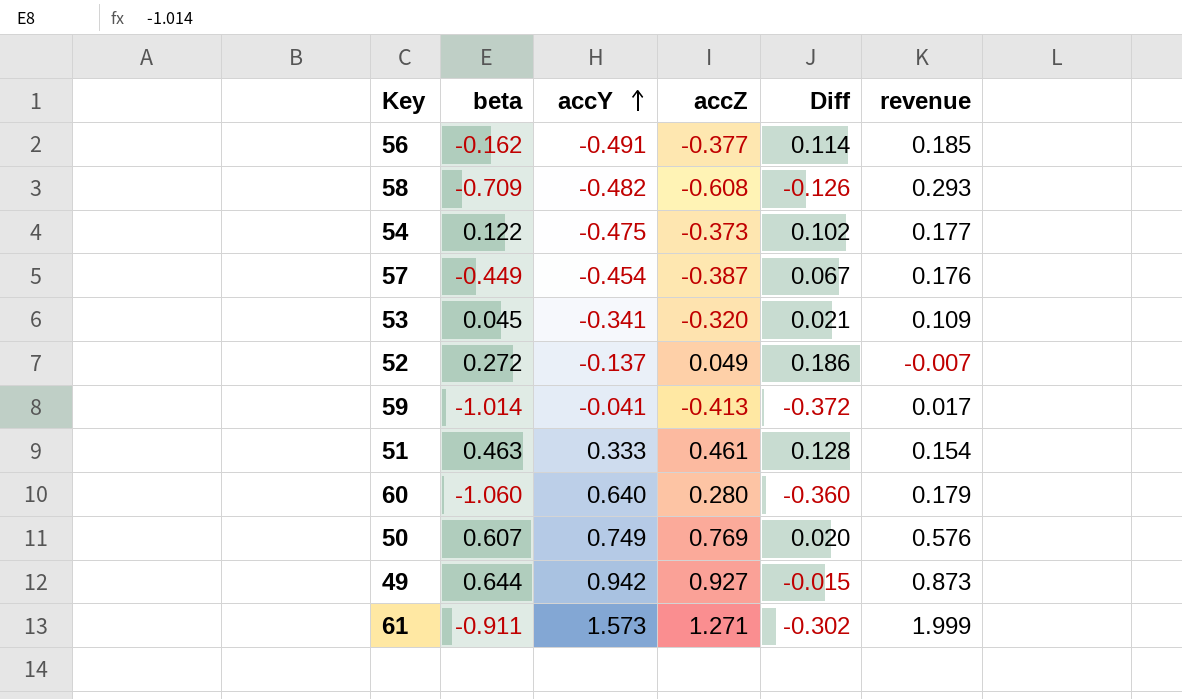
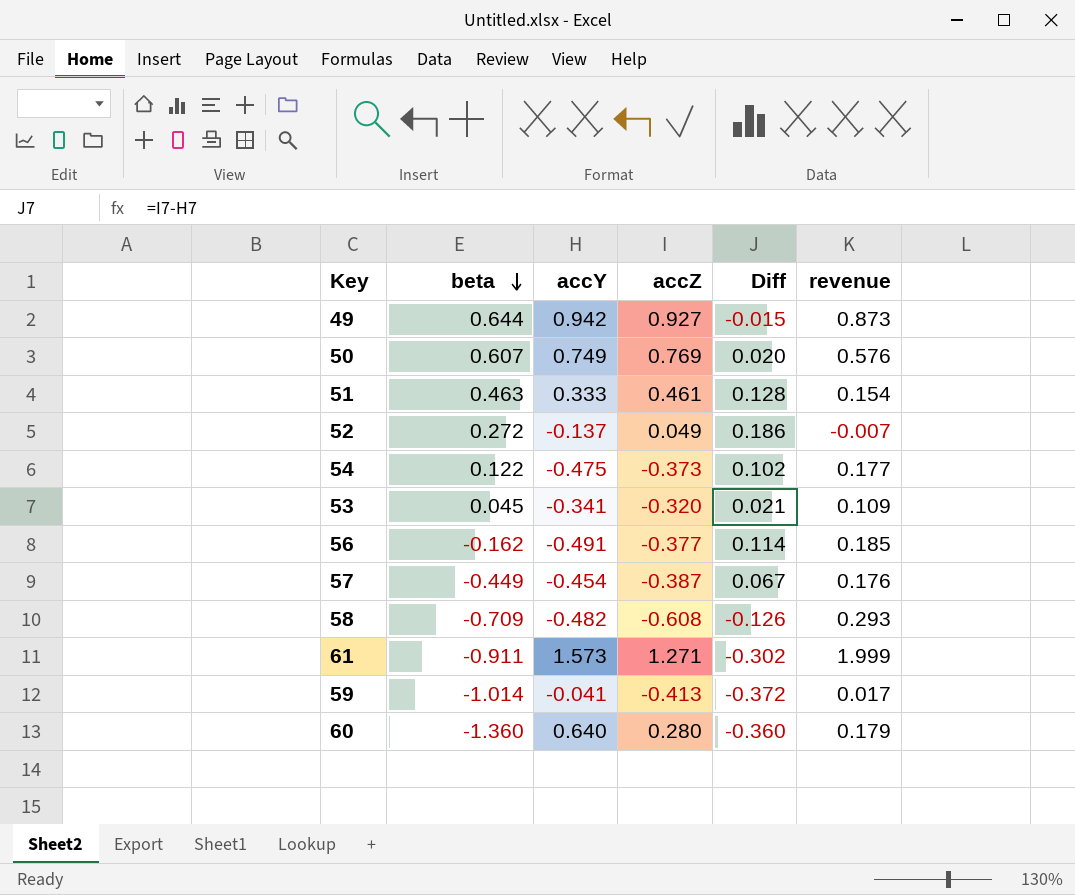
row order: accY ascending -> beta descending
60 | beta: -1.060 -> -1.360

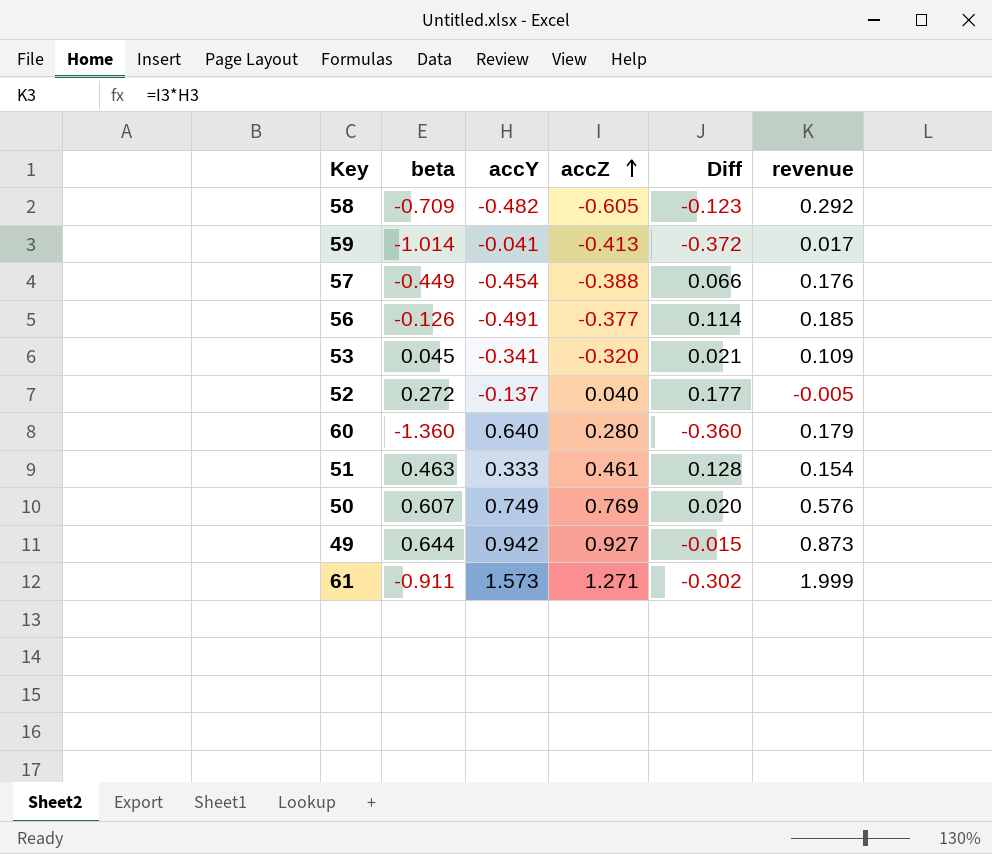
row order: beta descending -> accZ ascending
row 54: 0.122 | -0.475 | -0.373 | 0.102 | 0.177 -> none
58 | accZ: -0.608 -> -0.605
58 | Diff: -0.126 -> -0.123
58 | revenue: 0.293 -> 0.292
57 | accZ: -0.387 -> -0.388
57 | Diff: 0.067 -> 0.066
56 | beta: -0.162 -> -0.126
52 | accZ: 0.049 -> 0.040
52 | Diff: 0.186 -> 0.177
52 | revenue: -0.007 -> -0.005

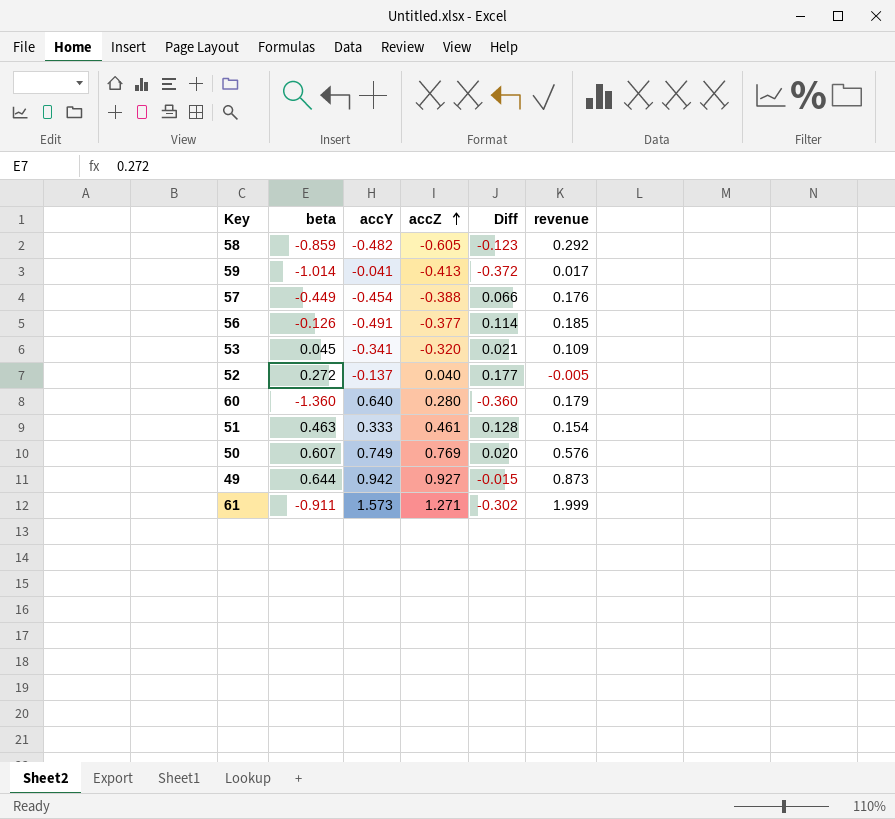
58 | beta: -0.709 -> -0.859

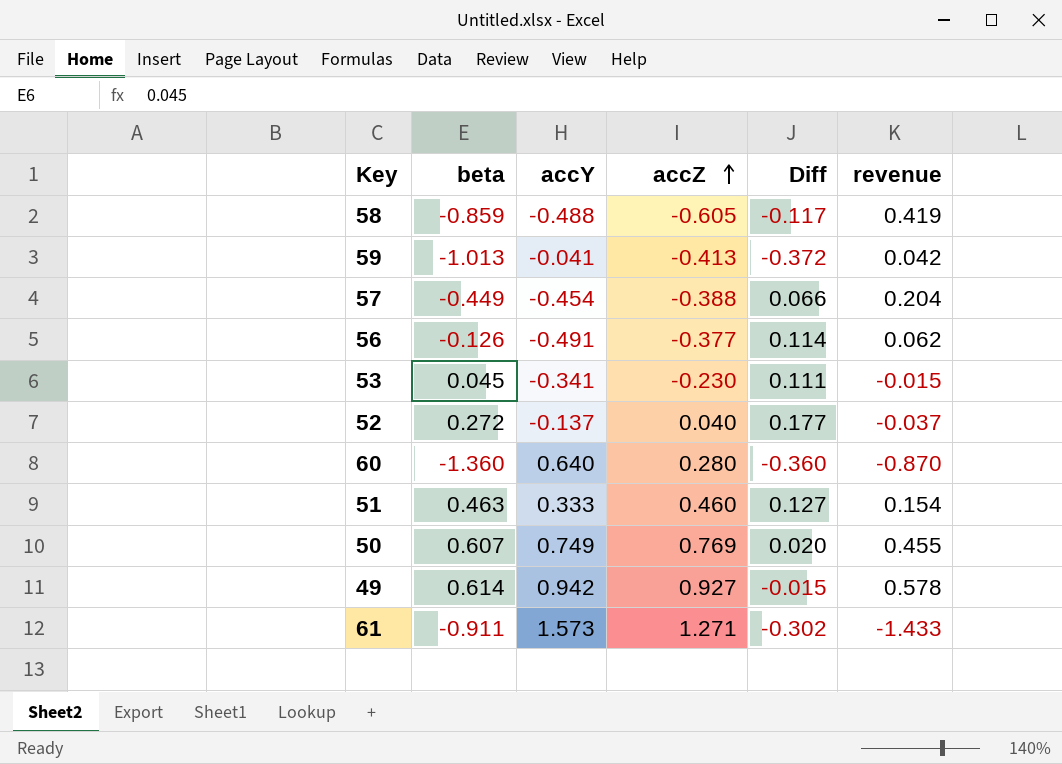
column revenue | formula: [accY] * [accZ] -> [beta] * [accY]
58 | accY: -0.482 -> -0.488
58 | Diff: -0.123 -> -0.117
59 | beta: -1.014 -> -1.013
53 | accZ: -0.320 -> -0.230
53 | Diff: 0.021 -> 0.111
51 | accZ: 0.461 -> 0.460
51 | Diff: 0.128 -> 0.127
49 | beta: 0.644 -> 0.614

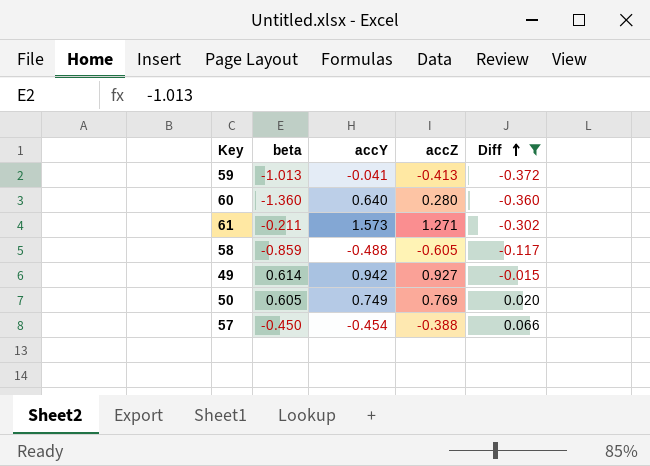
filter: none -> Diff <= 0.066
row order: accZ ascending -> Diff ascending
column revenue | formula: [beta] * [accY] -> none
61 | beta: -0.911 -> -0.211
50 | beta: 0.607 -> 0.605
57 | beta: -0.449 -> -0.450

